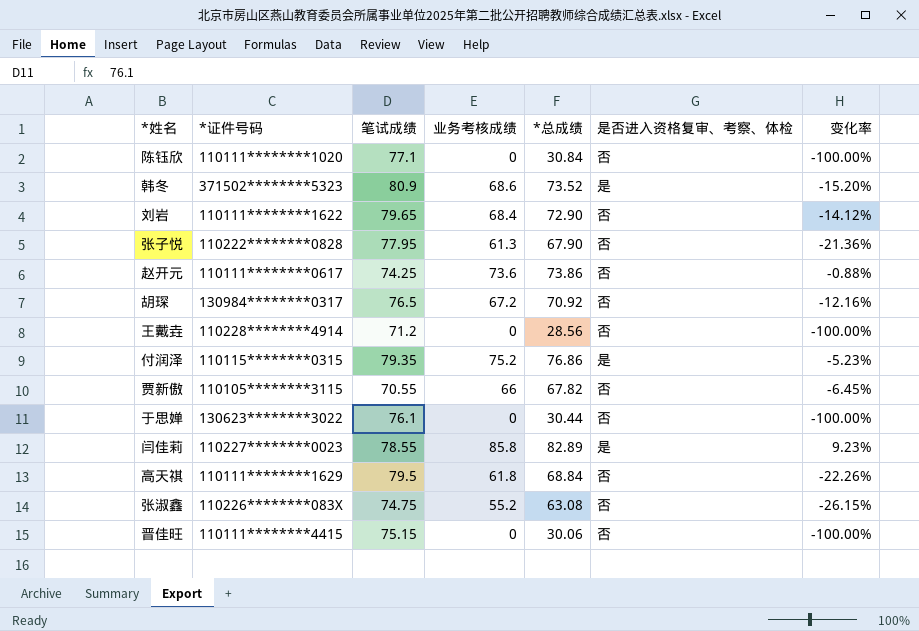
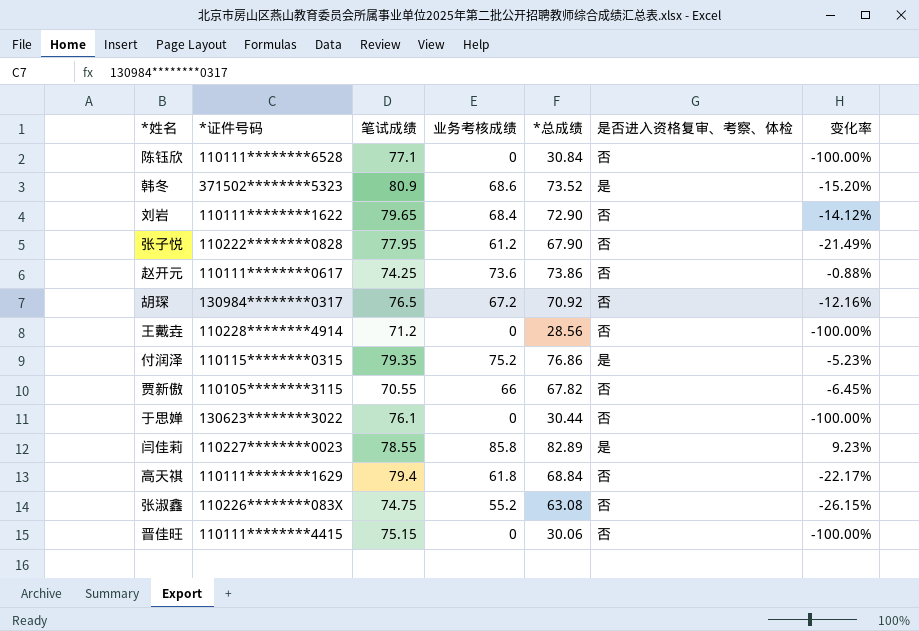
陈钰欣 | *证件号码: 110111********1020 -> 110111********6528
张子悦 | 业务考核成绩: 61.3 -> 61.2
张子悦 | 变化率: -21.36% -> -21.49%
高天祺 | 笔试成绩: 79.5 -> 79.4
高天祺 | 变化率: -22.26% -> -22.17%

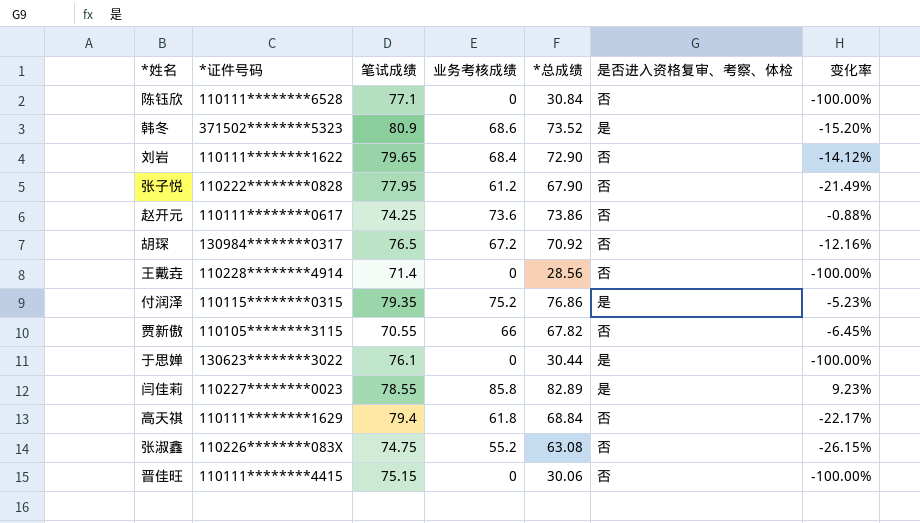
王戴垚 | 笔试成绩: 71.2 -> 71.4
于思婵 | 是否进入资格复审、考察、体检: 否 -> 是

